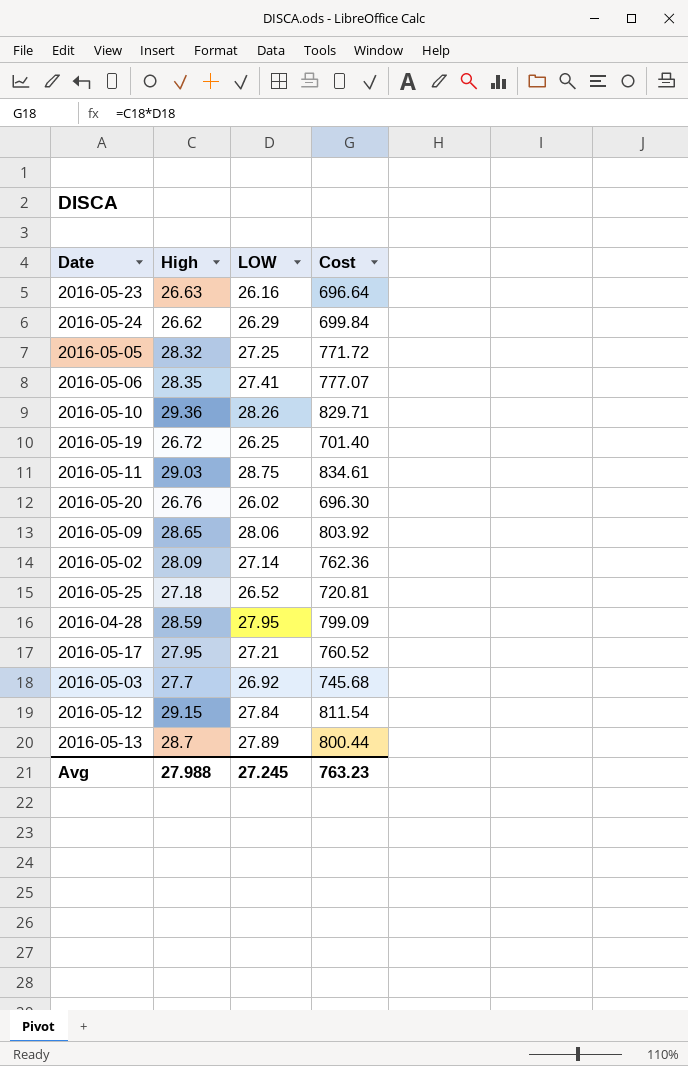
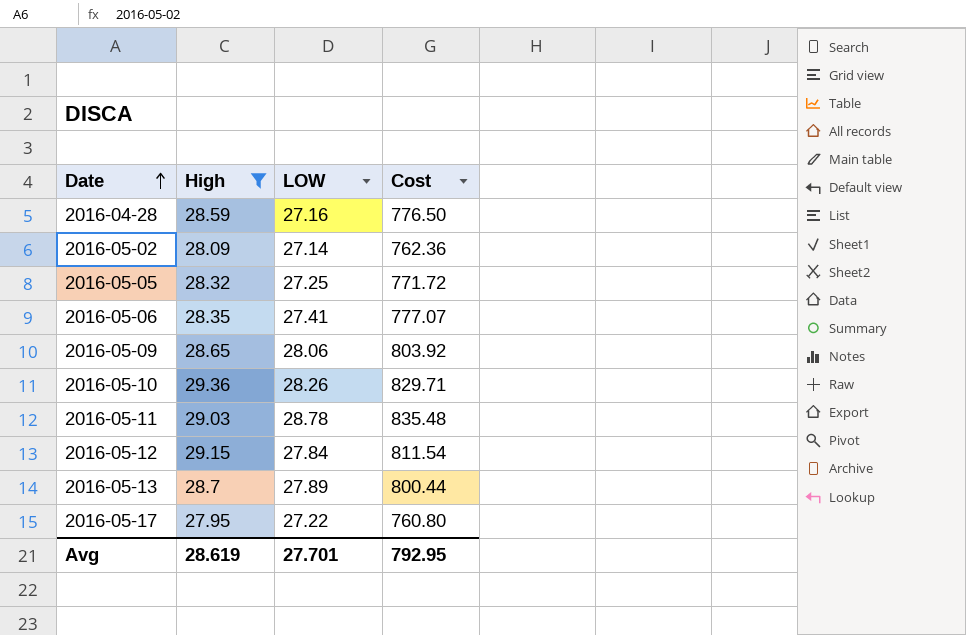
filter: none -> High >= 27.95
row order: none -> Date ascending
2016-04-28 | LOW: 27.95 -> 27.16
2016-04-28 | Cost: 799.09 -> 776.50
2016-05-11 | LOW: 28.75 -> 28.78
2016-05-11 | Cost: 834.61 -> 835.48
2016-05-17 | LOW: 27.21 -> 27.22
2016-05-17 | Cost: 760.52 -> 760.80
Avg | High: 27.988 -> 28.619
Avg | LOW: 27.245 -> 27.701
Avg | Cost: 763.23 -> 792.95

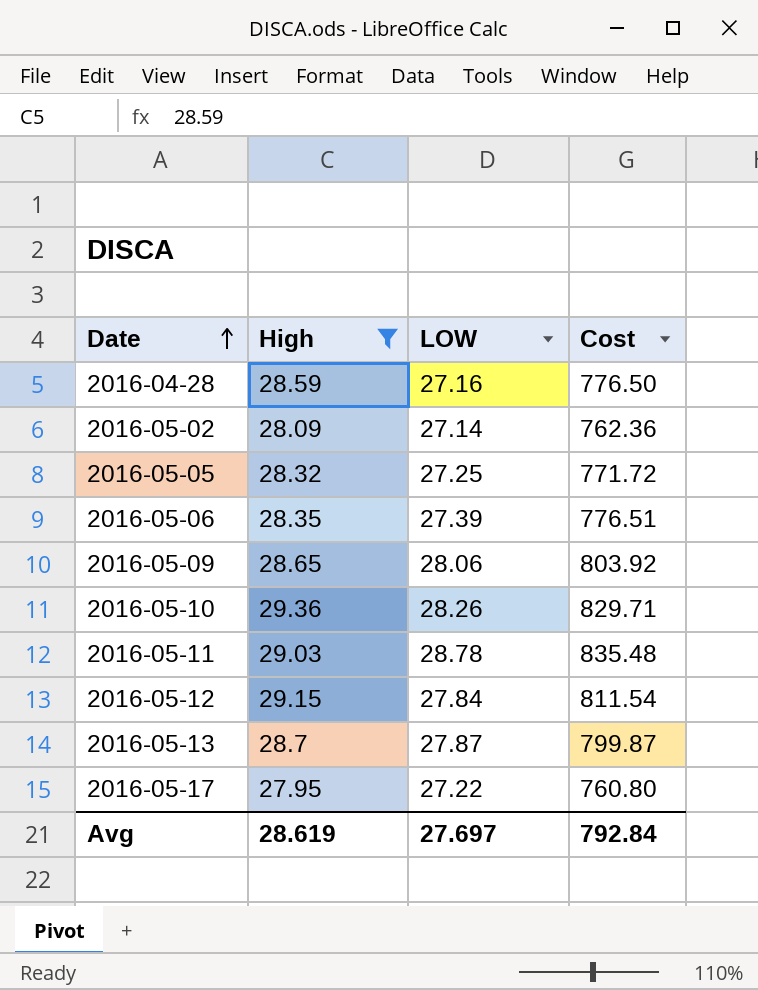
2016-05-06 | LOW: 27.41 -> 27.39
2016-05-06 | Cost: 777.07 -> 776.51
2016-05-13 | LOW: 27.89 -> 27.87
2016-05-13 | Cost: 800.44 -> 799.87
Avg | LOW: 27.701 -> 27.697
Avg | Cost: 792.95 -> 792.84

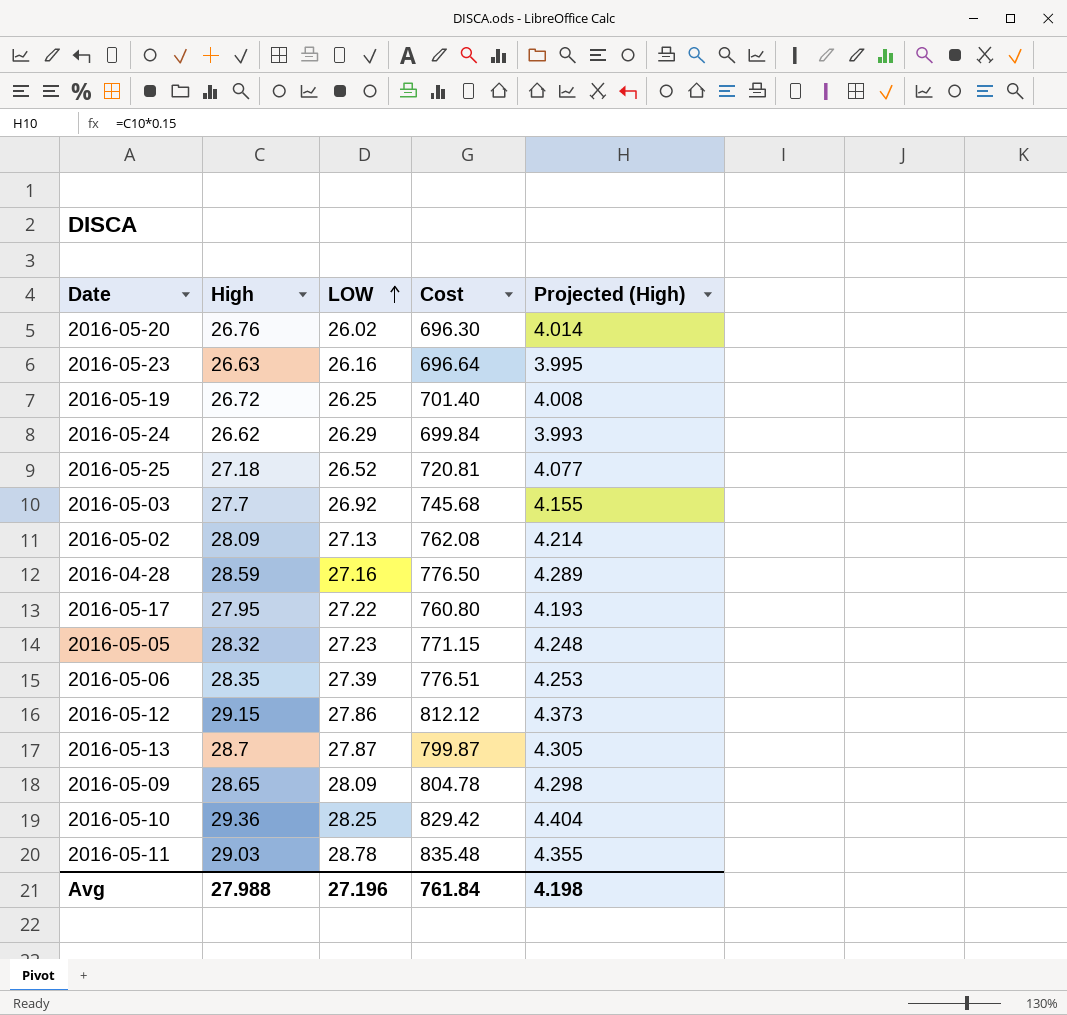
filter: High >= 27.95 -> none
row order: Date ascending -> LOW ascending
column Projected (High) | formula: none -> [High] * 0.15
2016-05-02 | LOW: 27.14 -> 27.13
2016-05-02 | Cost: 762.36 -> 762.08
2016-05-05 | LOW: 27.25 -> 27.23
2016-05-05 | Cost: 771.72 -> 771.15
2016-05-12 | LOW: 27.84 -> 27.86
2016-05-12 | Cost: 811.54 -> 812.12
2016-05-09 | LOW: 28.06 -> 28.09
2016-05-09 | Cost: 803.92 -> 804.78
2016-05-10 | LOW: 28.26 -> 28.25
2016-05-10 | Cost: 829.71 -> 829.42
Avg | High: 28.619 -> 27.988
Avg | LOW: 27.697 -> 27.196
Avg | Cost: 792.84 -> 761.84

